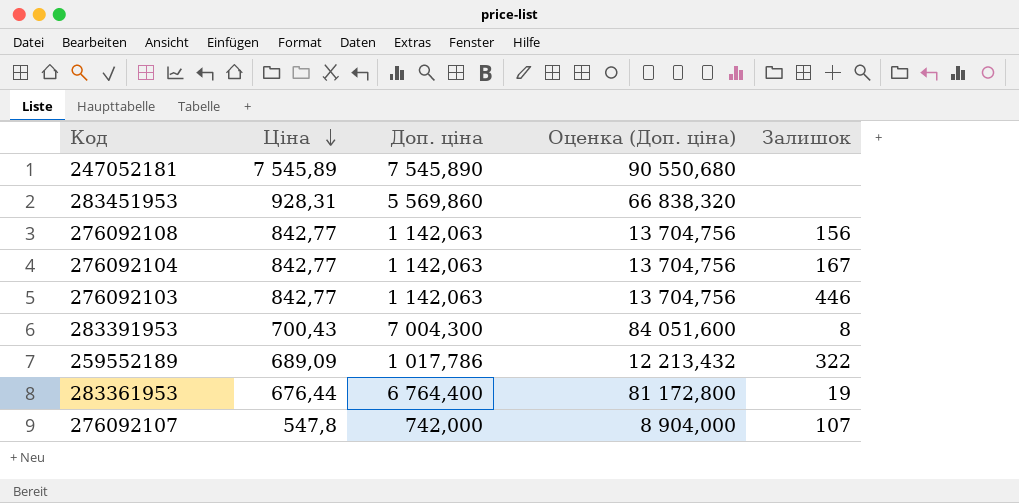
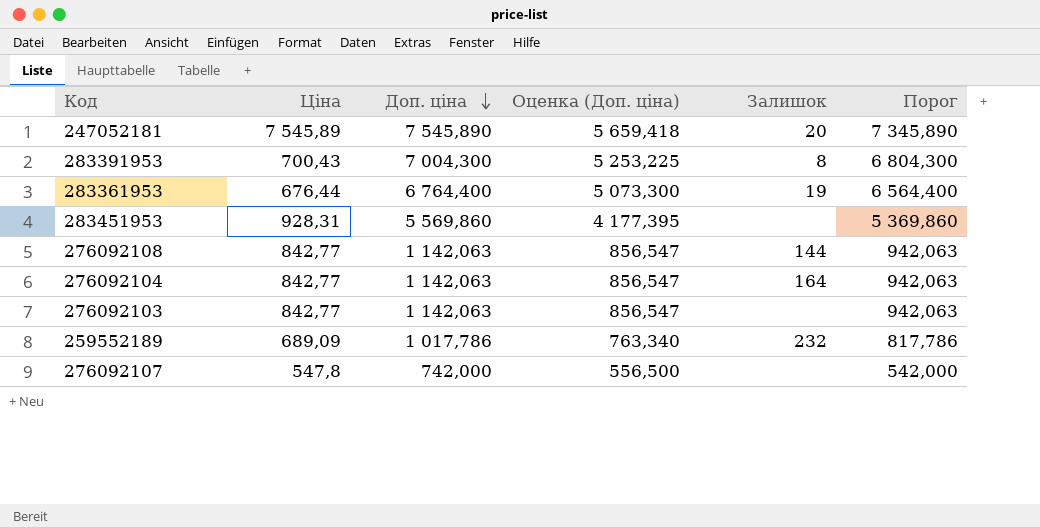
row order: Ціна descending -> Доп. ціна descending
column Оценка (Доп. ціна) | formula: [Доп. ціна] * 12 -> [Доп. ціна] * 0,75
column Порог | formula: none -> [Доп. ціна] - 200
247052181 | Залишок: none -> 20
276092108 | Залишок: 156 -> 144
276092104 | Залишок: 167 -> 164
276092103 | Залишок: 446 -> none
259552189 | Залишок: 322 -> 232
276092107 | Залишок: 107 -> none

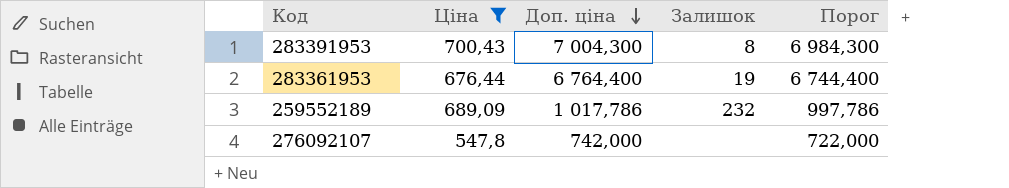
filter: none -> Ціна <= 700,43
column Оценка (Доп. ціна) | formula: [Доп. ціна] * 0,75 -> none
column Порог | formula: [Доп. ціна] - 200 -> [Доп. ціна] - 20

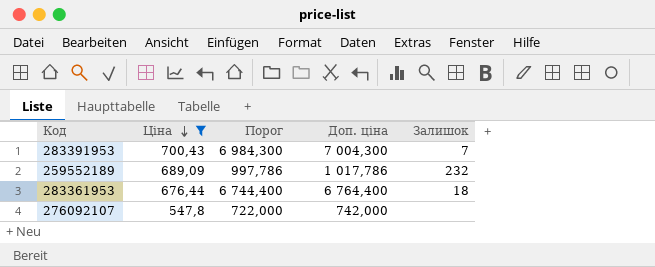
row order: Доп. ціна descending -> Ціна descending
column Порог | position: 5 -> 3
283391953 | Залишок: 8 -> 7
283361953 | Залишок: 19 -> 18

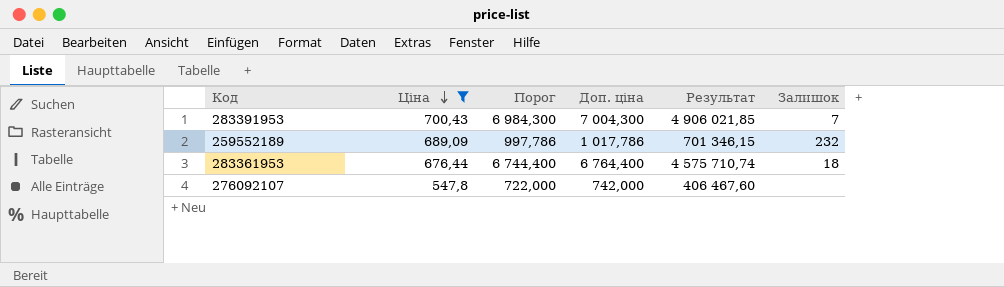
column Результат | formula: none -> [Ціна] * [Доп. ціна]

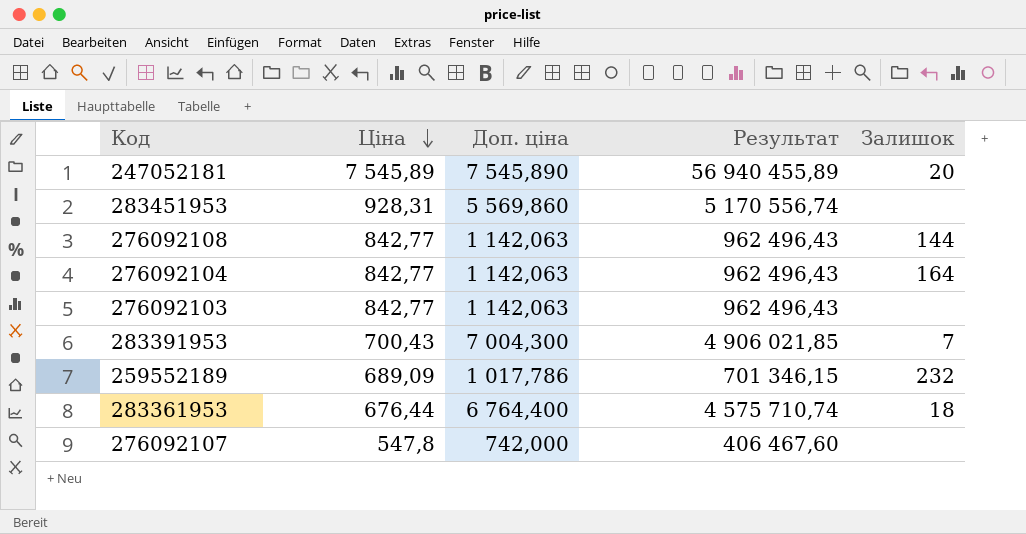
filter: Ціна <= 700,43 -> none
column Порог | formula: [Доп. ціна] - 20 -> none

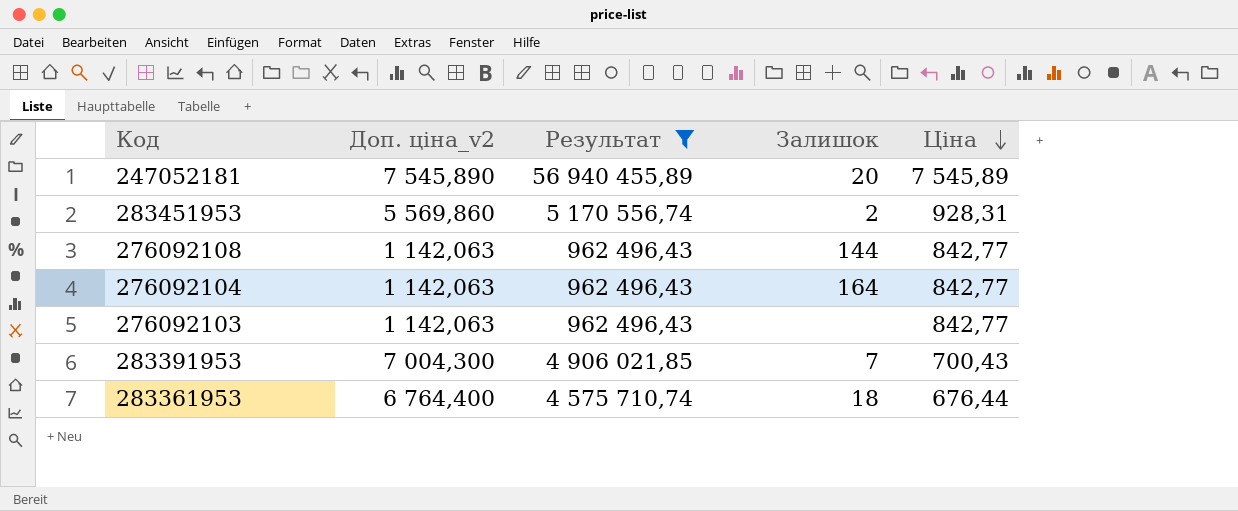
filter: none -> Результат >= 962 496,43
column name: Доп. ціна -> Доп. ціна_v2
column Ціна | position: 2 -> 5
283451953 | Залишок: none -> 2

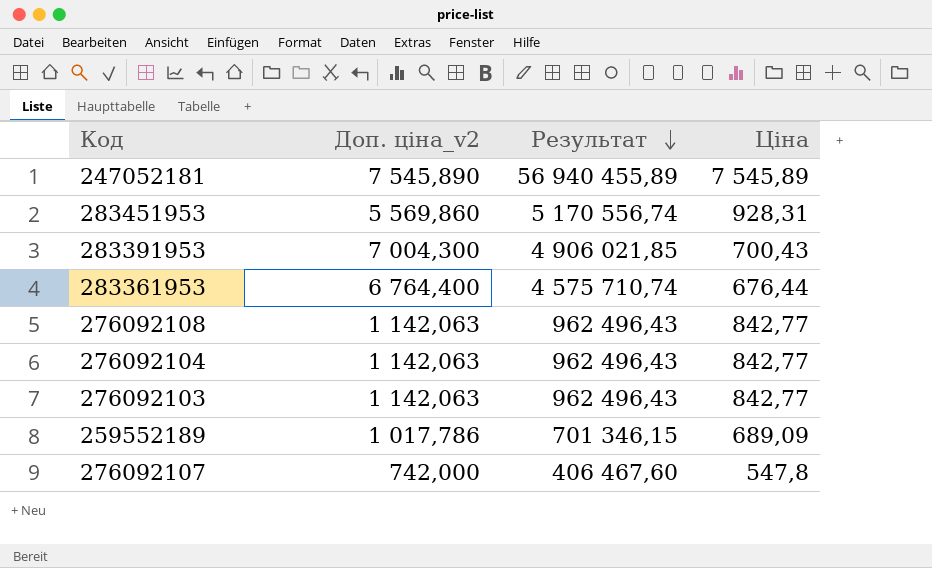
filter: Результат >= 962 496,43 -> none
row order: Ціна descending -> Результат descending
column Залишок | position: 4 -> none

